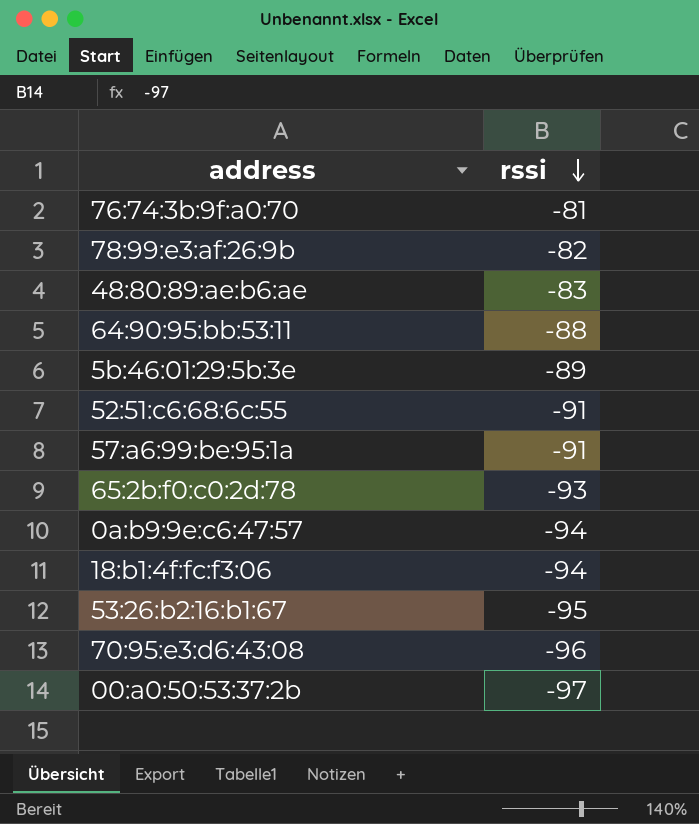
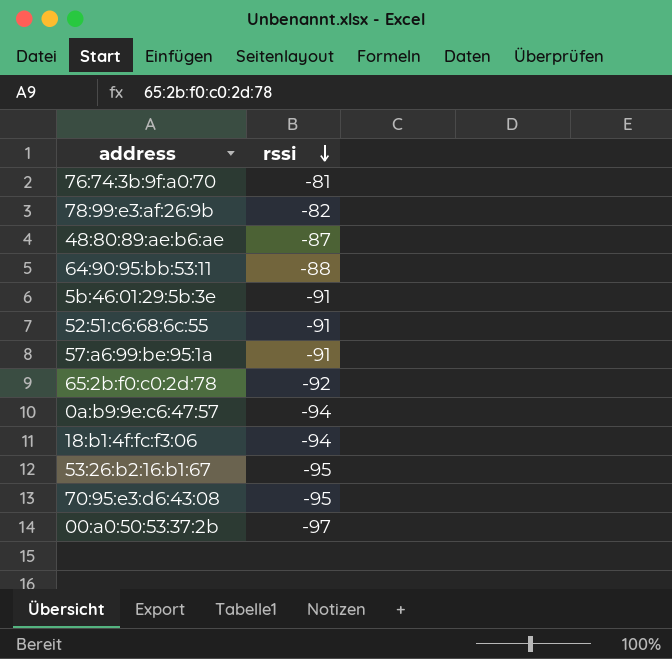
48:80:89:ae:b6:ae | rssi: -83 -> -87
5b:46:01:29:5b:3e | rssi: -89 -> -91
65:2b:f0:c0:2d:78 | rssi: -93 -> -92
70:95:e3:d6:43:08 | rssi: -96 -> -95

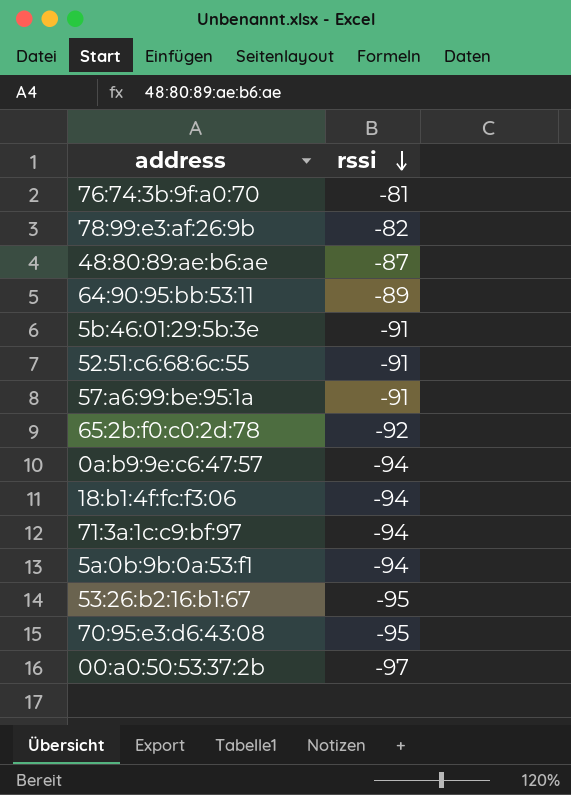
64:90:95:bb:53:11 | rssi: -88 -> -89
row 71:3a:1c:c9:bf:97: none -> -94
row 5a:0b:9b:0a:53:f1: none -> -94

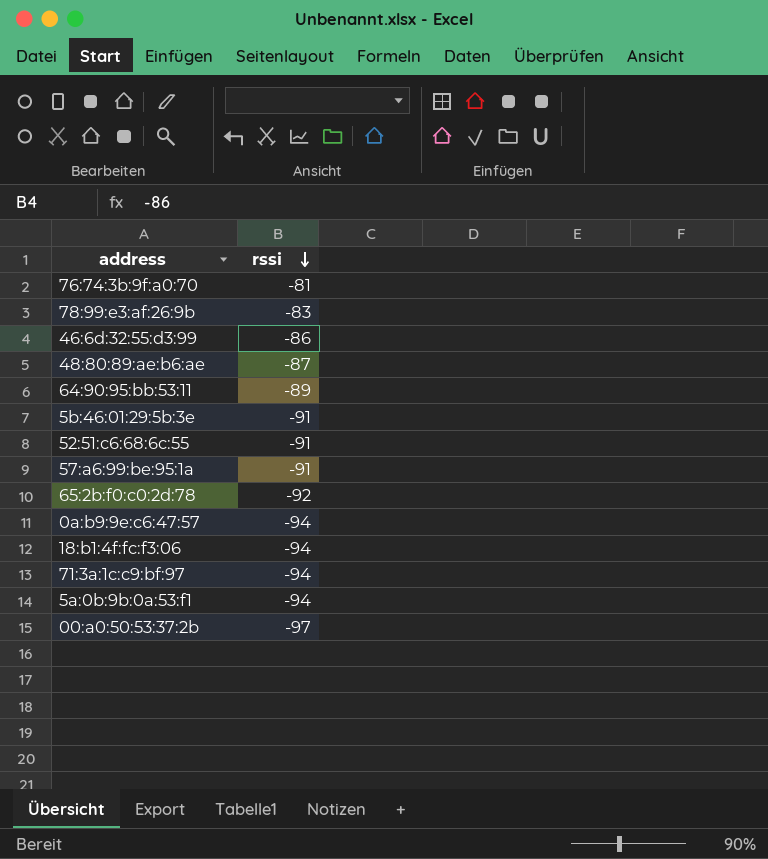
row 53:26:b2:16:b1:67: -95 -> none
row 70:95:e3:d6:43:08: -95 -> none
78:99:e3:af:26:9b | rssi: -82 -> -83
row 46:6d:32:55:d3:99: none -> -86

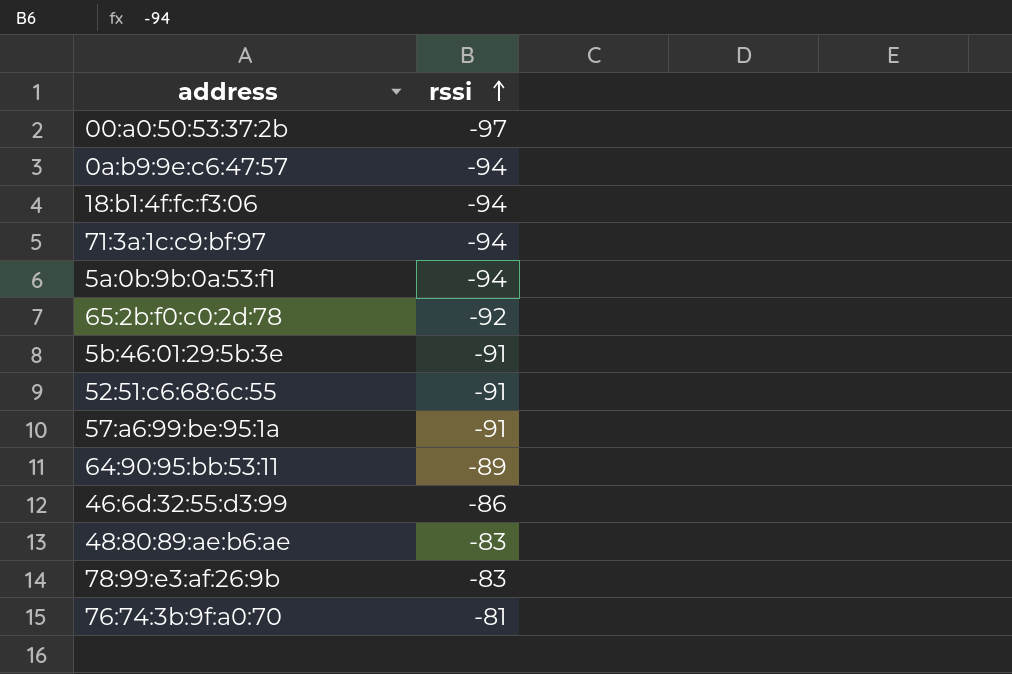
row order: rssi descending -> rssi ascending
48:80:89:ae:b6:ae | rssi: -87 -> -83

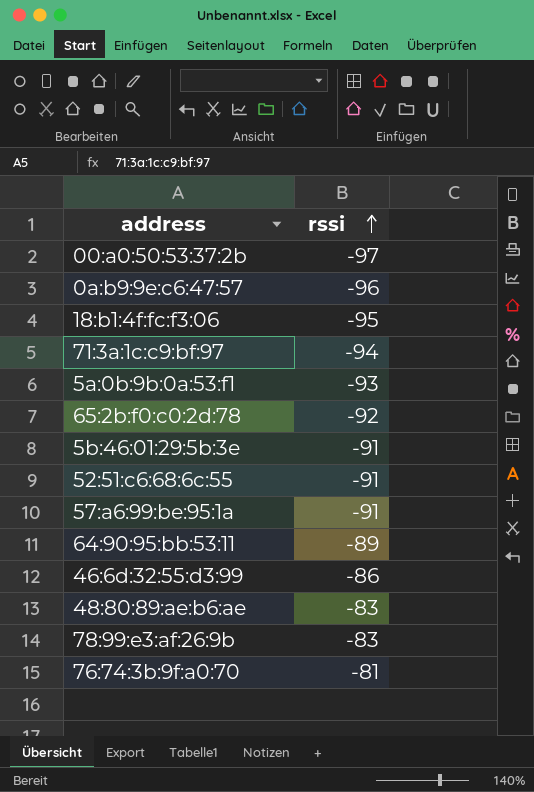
0a:b9:9e:c6:47:57 | rssi: -94 -> -96
18:b1:4f:fc:f3:06 | rssi: -94 -> -95
5a:0b:9b:0a:53:f1 | rssi: -94 -> -93

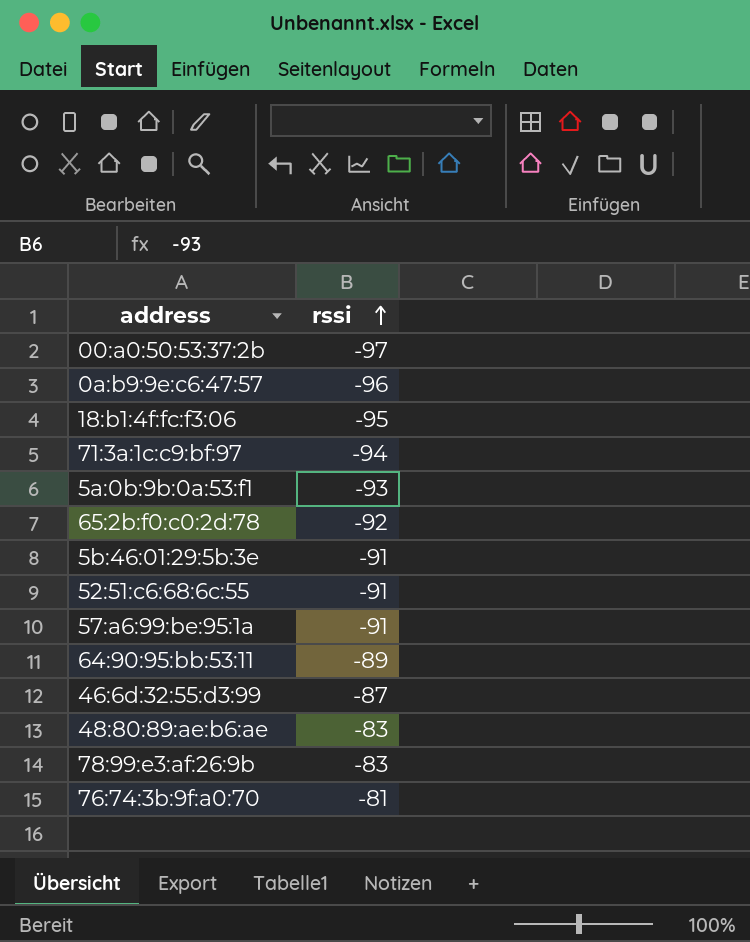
46:6d:32:55:d3:99 | rssi: -86 -> -87

